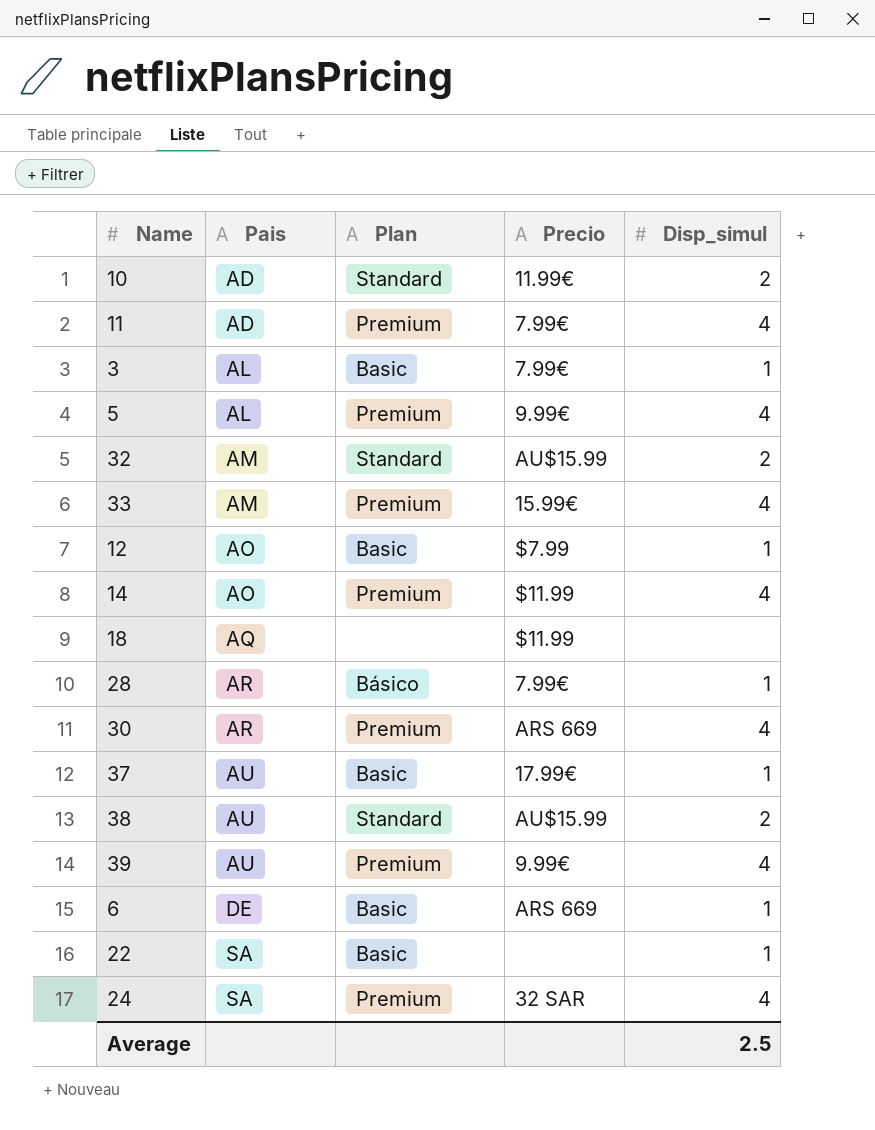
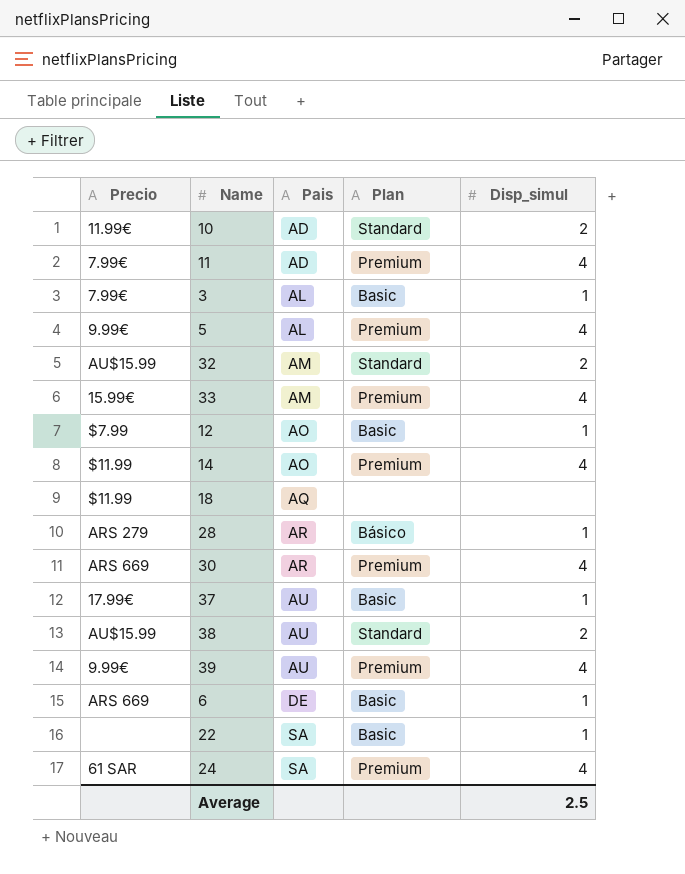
column Precio | position: 4 -> 1
28 | Precio: 7.99€ -> ARS 279
24 | Precio: 32 SAR -> 61 SAR

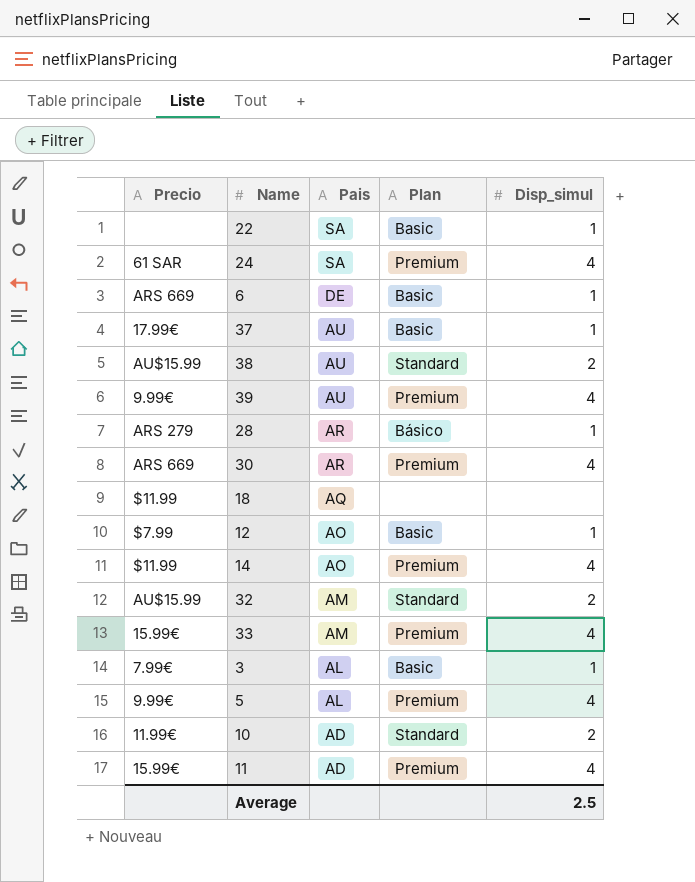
row order: Pais ascending -> Pais descending
11 | Precio: 7.99€ -> 15.99€

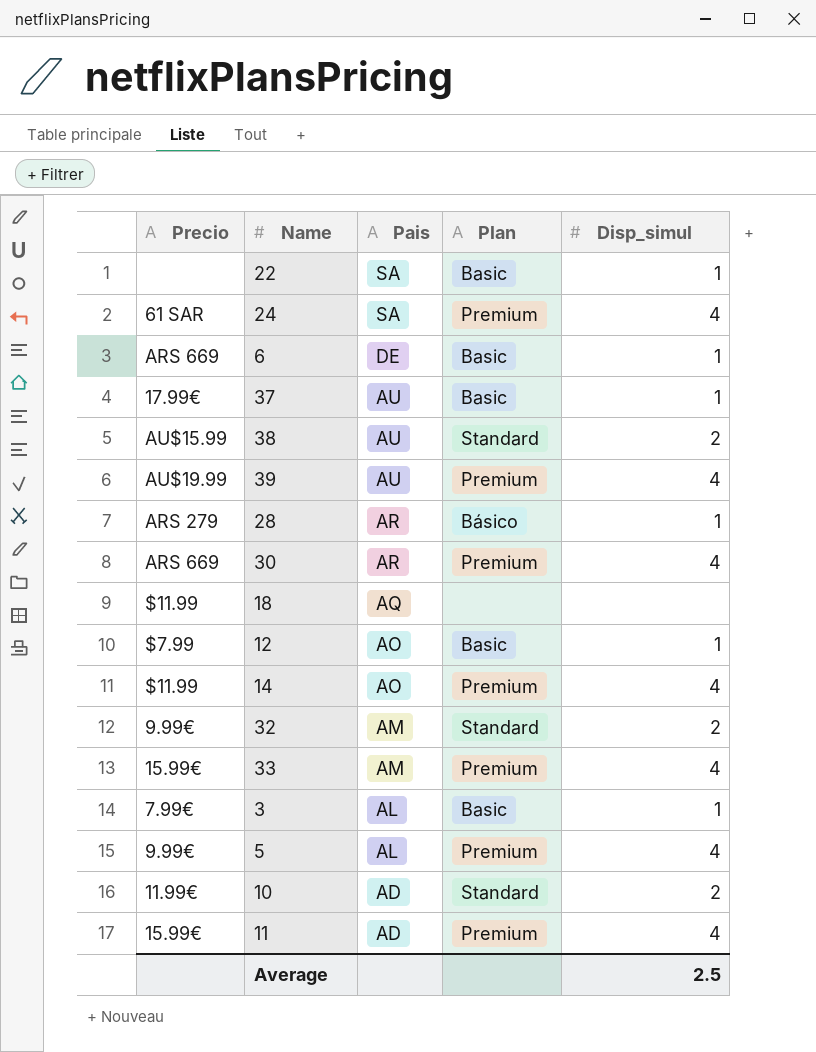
39 | Precio: 9.99€ -> AU$19.99
32 | Precio: AU$15.99 -> 9.99€

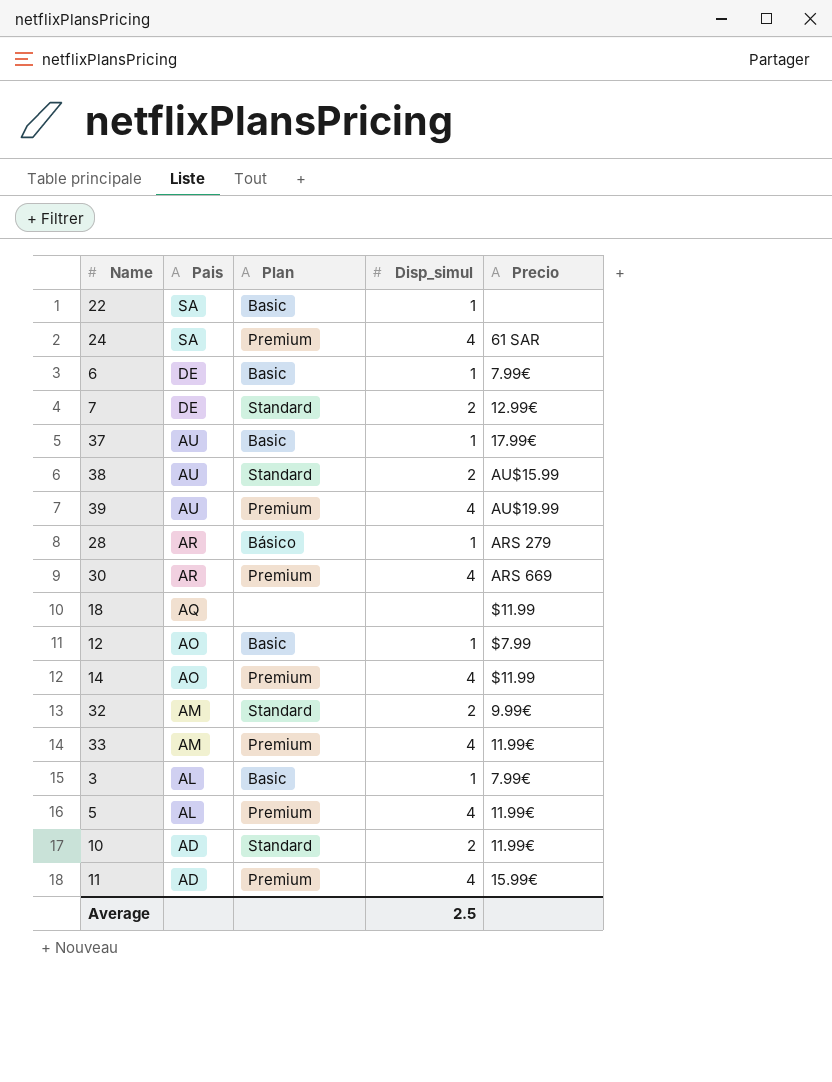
column Precio | position: 1 -> 5
6 | Precio: ARS 669 -> 7.99€
row 7: none -> DE | Standard | 2 | 12.99€
33 | Precio: 15.99€ -> 11.99€
5 | Precio: 9.99€ -> 11.99€

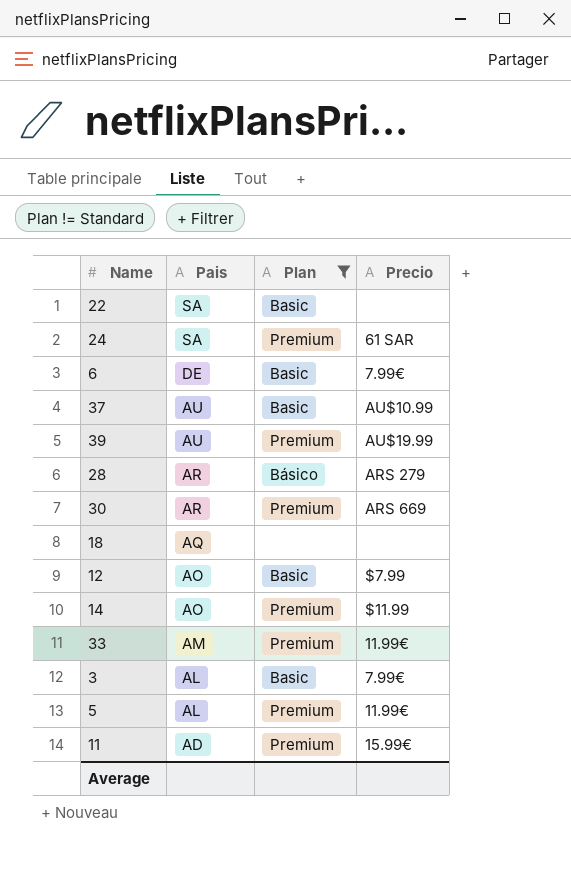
filter: none -> Plan != Standard
column Disp_simul | position: 4 -> none
37 | Precio: 17.99€ -> AU$10.99
18 | Precio: $11.99 -> none

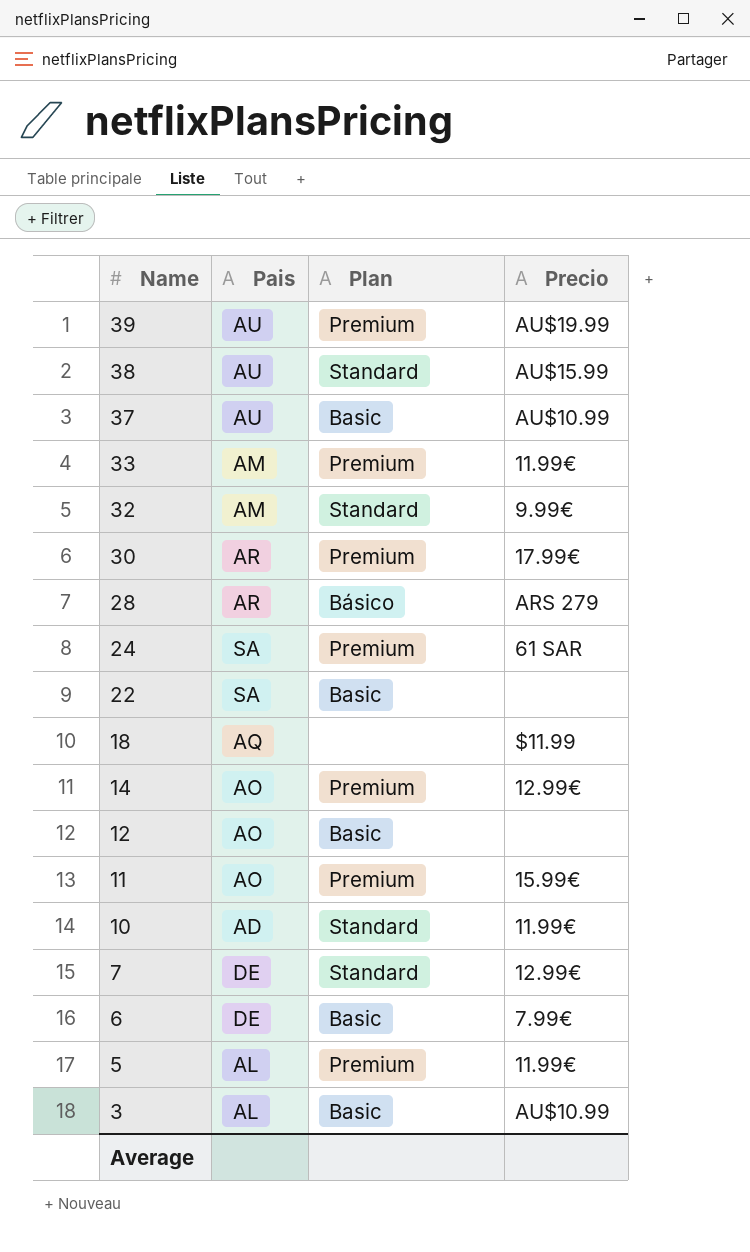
filter: Plan != Standard -> none
row order: Pais descending -> Name descending
30 | Precio: ARS 669 -> 17.99€
18 | Precio: none -> $11.99
14 | Precio: $11.99 -> 12.99€
12 | Precio: $7.99 -> none
11 | Pais: AD -> AO
3 | Precio: 7.99€ -> AU$10.99

